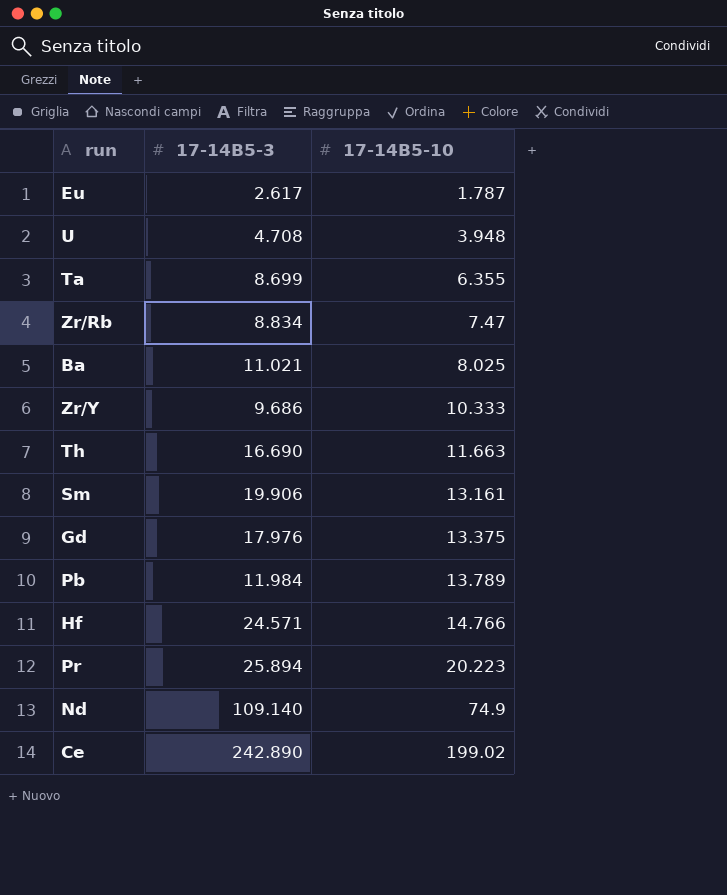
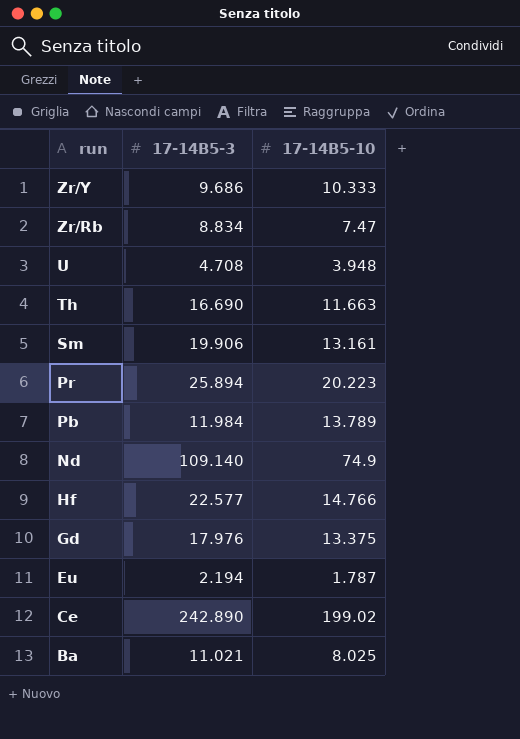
row order: 17-14B5-10 ascending -> run descending
row Ta: 8.699 | 6.355 -> none
Hf | 17-14B5-3: 24.571 -> 22.577
Eu | 17-14B5-3: 2.617 -> 2.194

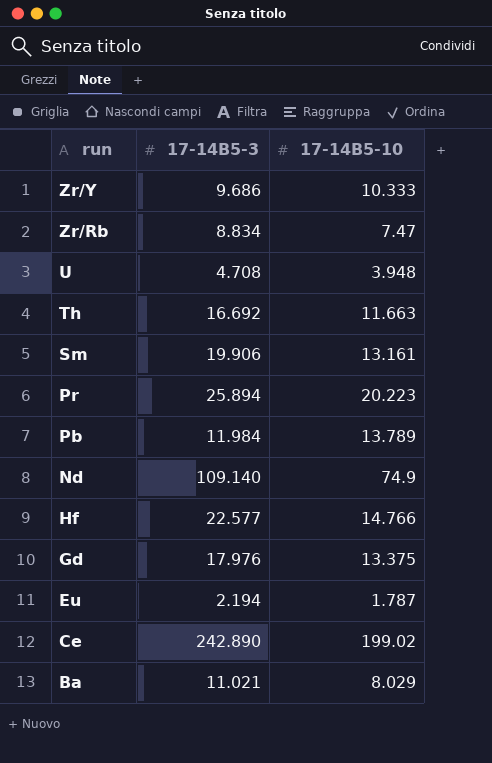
Th | 17-14B5-3: 16.690 -> 16.692
Ba | 17-14B5-10: 8.025 -> 8.029

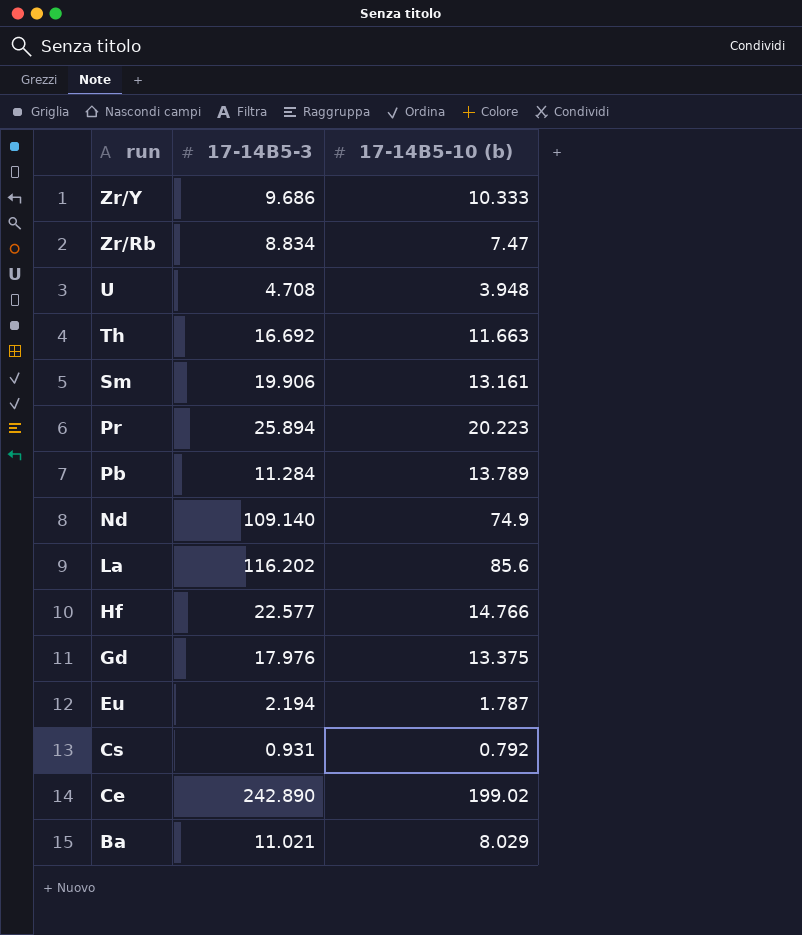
column name: 17-14B5-10 -> 17-14B5-10 (b)
Pb | 17-14B5-3: 11.984 -> 11.284
row La: none -> 116.202 | 85.6
row Cs: none -> 0.931 | 0.792

